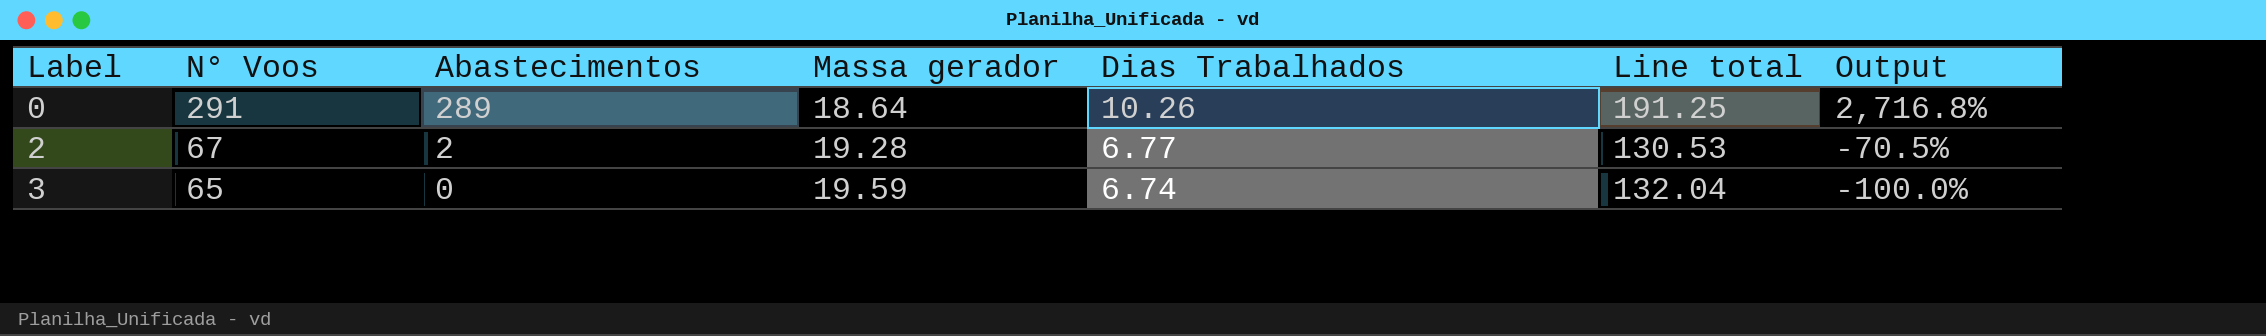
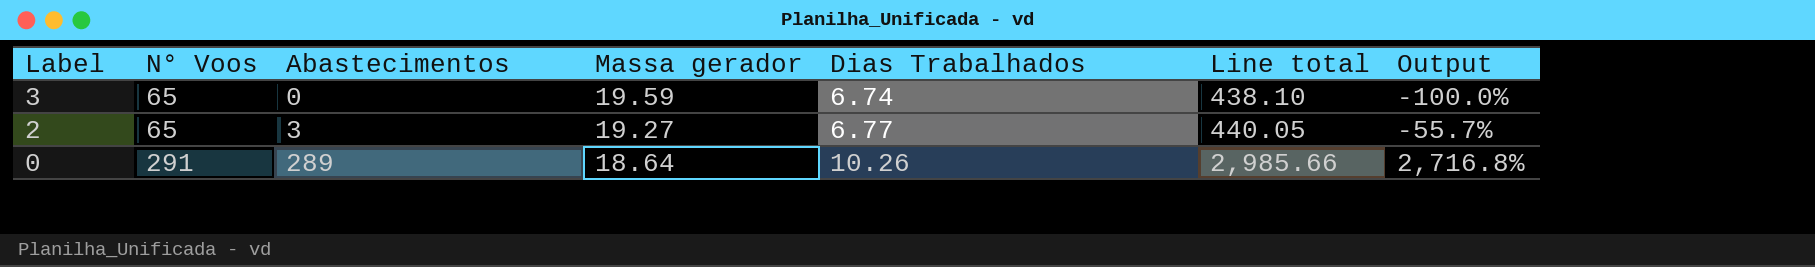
row order: Label ascending -> Label descending
column Line total | formula: [Massa gerador] * [Dias Trabalhados] -> [N° Voos] * [Dias Trabalhados]
2 | N° Voos: 67 -> 65
2 | Abastecimentos: 2 -> 3
2 | Massa gerador: 19.28 -> 19.27
2 | Output: -70.5% -> -55.7%

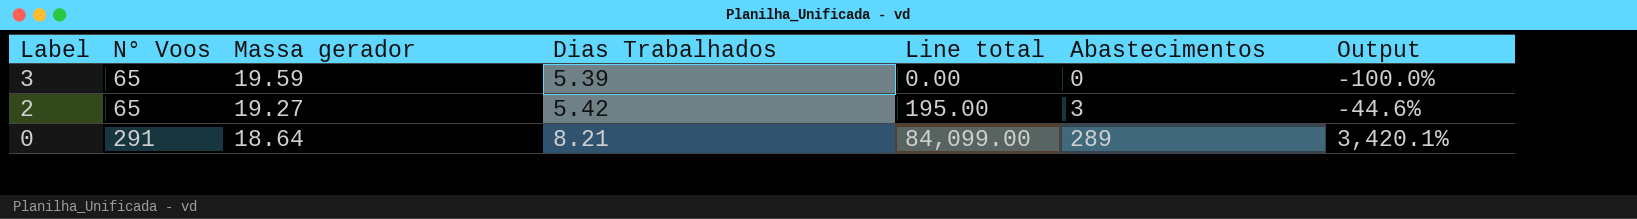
column Line total | formula: [N° Voos] * [Dias Trabalhados] -> [N° Voos] * [Abastecimentos]
column Abastecimentos | position: 3 -> 6
3 | Dias Trabalhados: 6.74 -> 5.39
2 | Dias Trabalhados: 6.77 -> 5.42
2 | Output: -55.7% -> -44.6%
0 | Dias Trabalhados: 10.26 -> 8.21
0 | Output: 2,716.8% -> 3,420.1%

